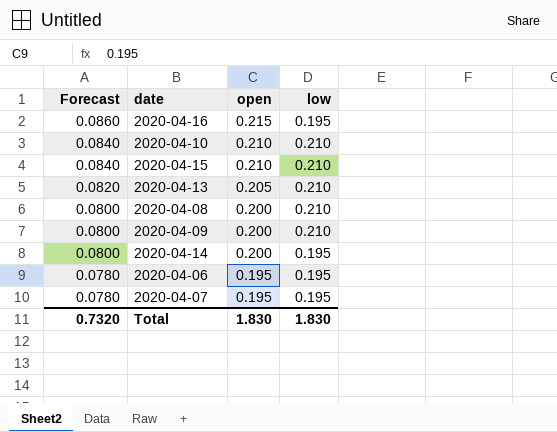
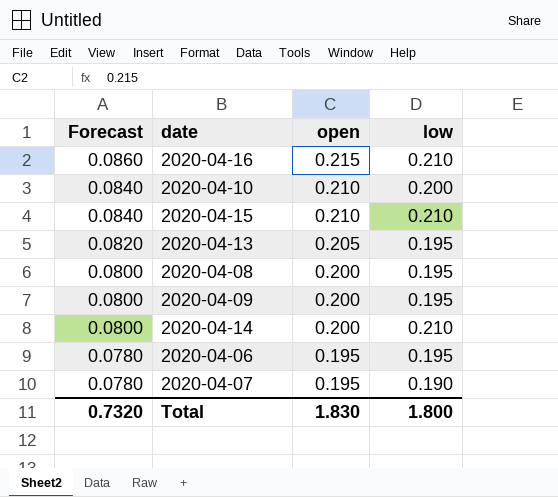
2020-04-16 | low: 0.195 -> 0.210
2020-04-10 | low: 0.210 -> 0.200
2020-04-13 | low: 0.210 -> 0.195
2020-04-08 | low: 0.210 -> 0.195
2020-04-09 | low: 0.210 -> 0.195
2020-04-14 | low: 0.195 -> 0.210
2020-04-07 | low: 0.195 -> 0.190
Total | low: 1.830 -> 1.800

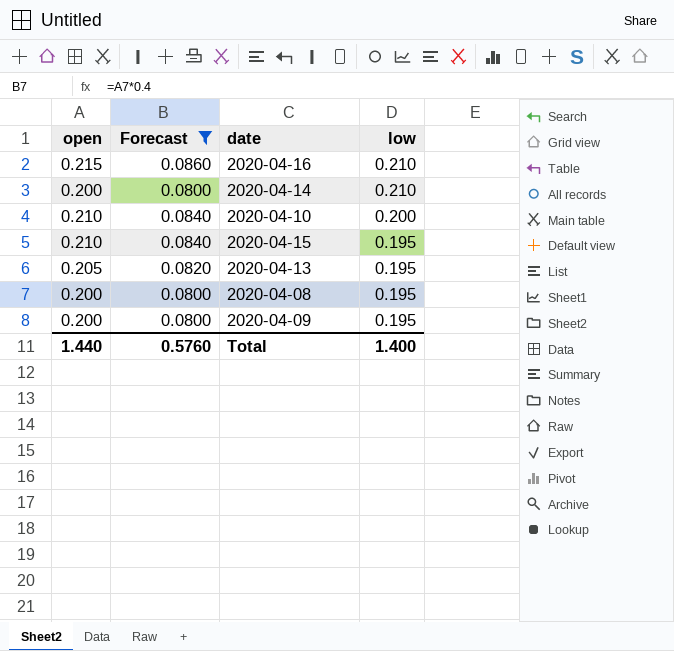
filter: none -> Forecast != 0.0780
row order: Forecast descending -> low descending
column open | position: 3 -> 1
2020-04-15 | low: 0.210 -> 0.195
Total | open: 1.830 -> 1.440
Total | Forecast: 0.7320 -> 0.5760
Total | low: 1.800 -> 1.400

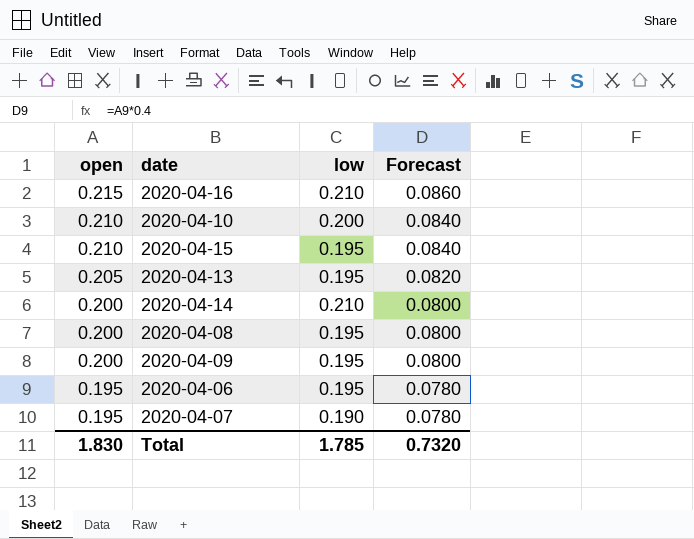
filter: Forecast != 0.0780 -> none
row order: low descending -> open descending
column Forecast | position: 2 -> 4
Total | open: 1.440 -> 1.830
Total | low: 1.400 -> 1.785
Total | Forecast: 0.5760 -> 0.7320

